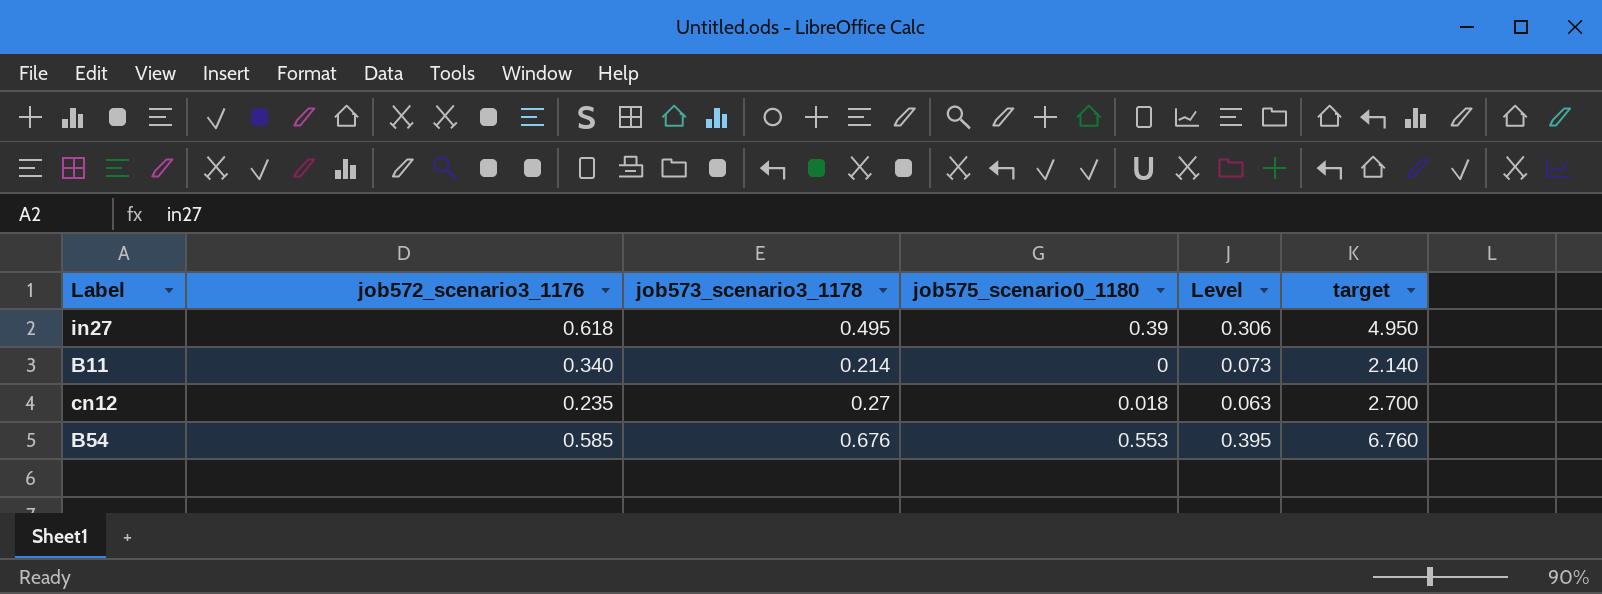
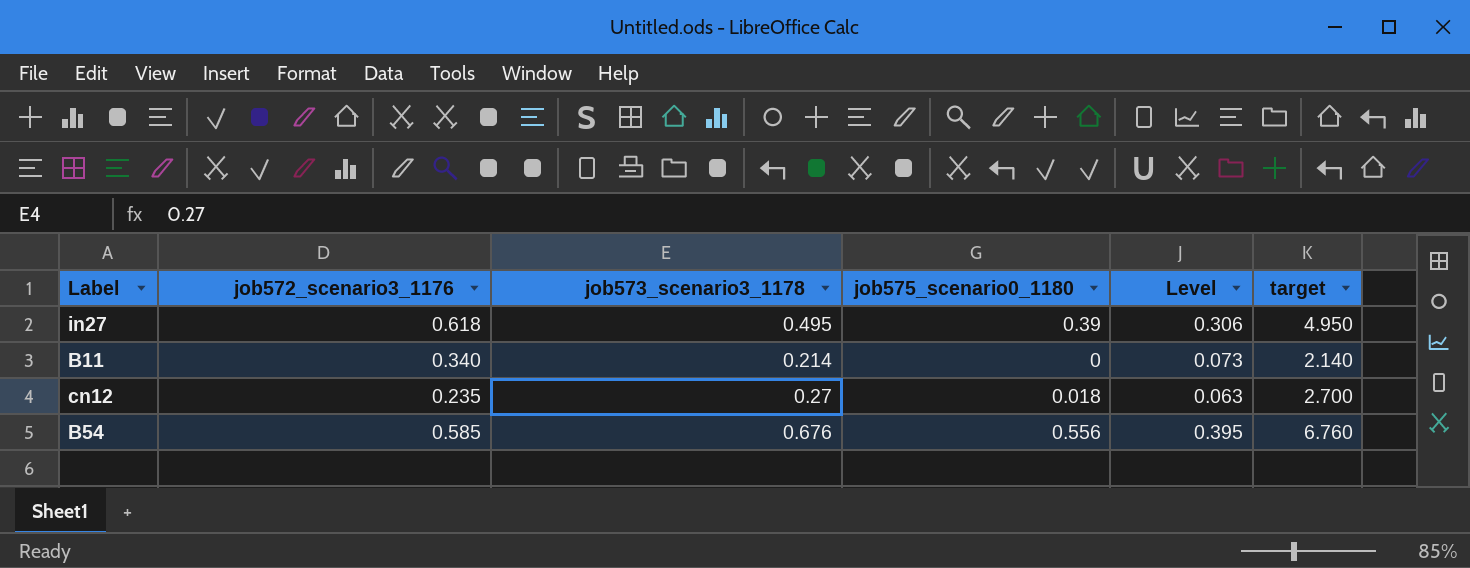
B54 | job575_scenario0_1180: 0.553 -> 0.556

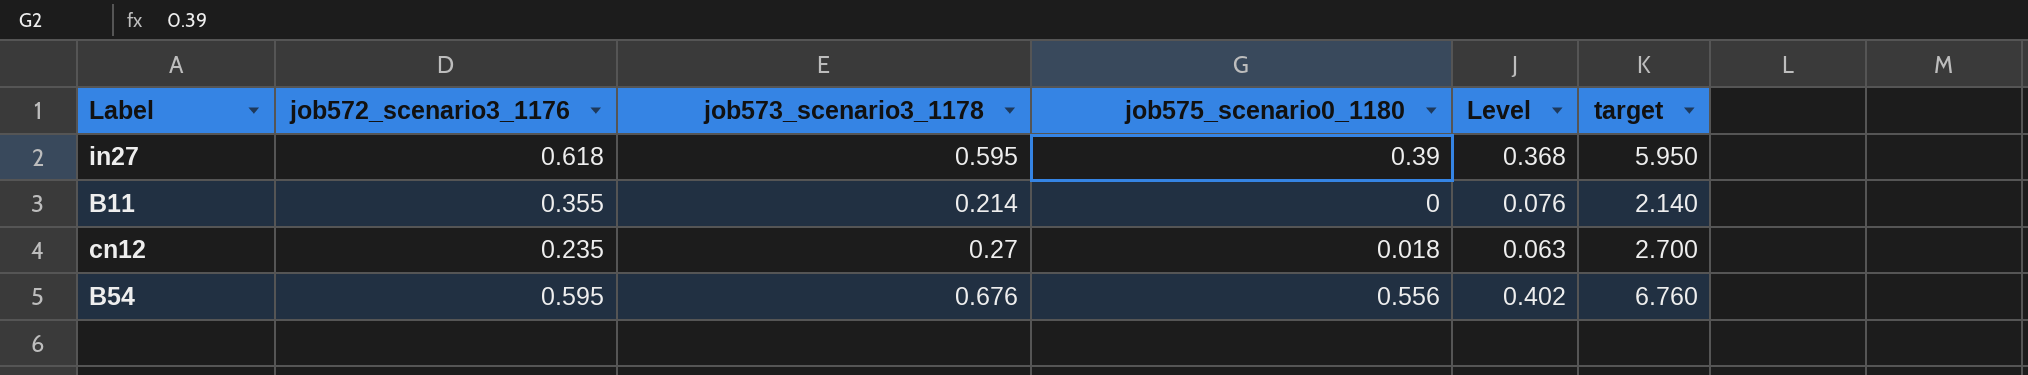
in27 | job573_scenario3_1178: 0.495 -> 0.595
in27 | Level: 0.306 -> 0.368
in27 | target: 4.950 -> 5.950
B11 | job572_scenario3_1176: 0.340 -> 0.355
B11 | Level: 0.073 -> 0.076
B54 | job572_scenario3_1176: 0.585 -> 0.595
B54 | Level: 0.395 -> 0.402

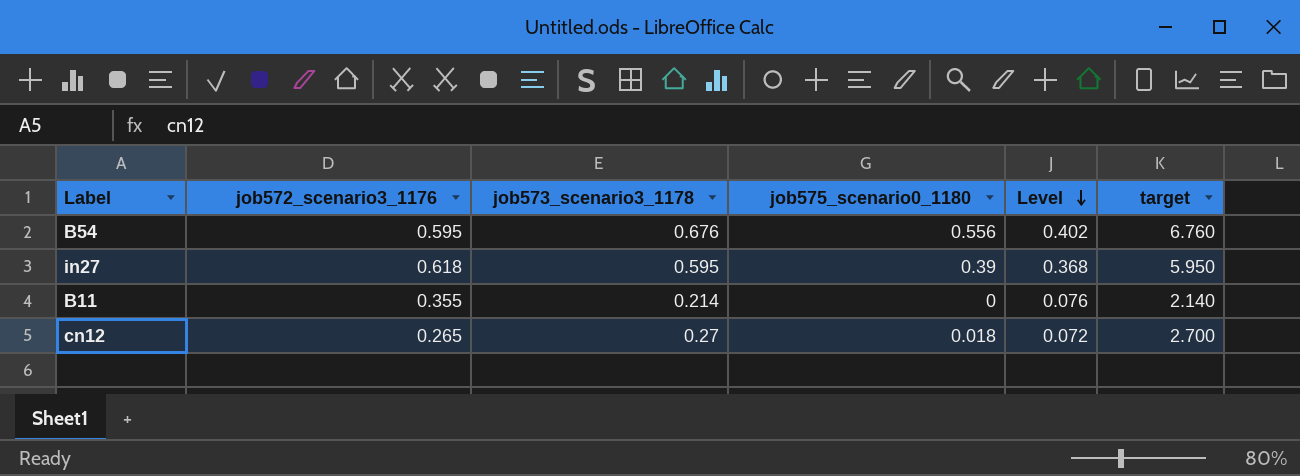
row order: none -> Level descending
cn12 | job572_scenario3_1176: 0.235 -> 0.265
cn12 | Level: 0.063 -> 0.072

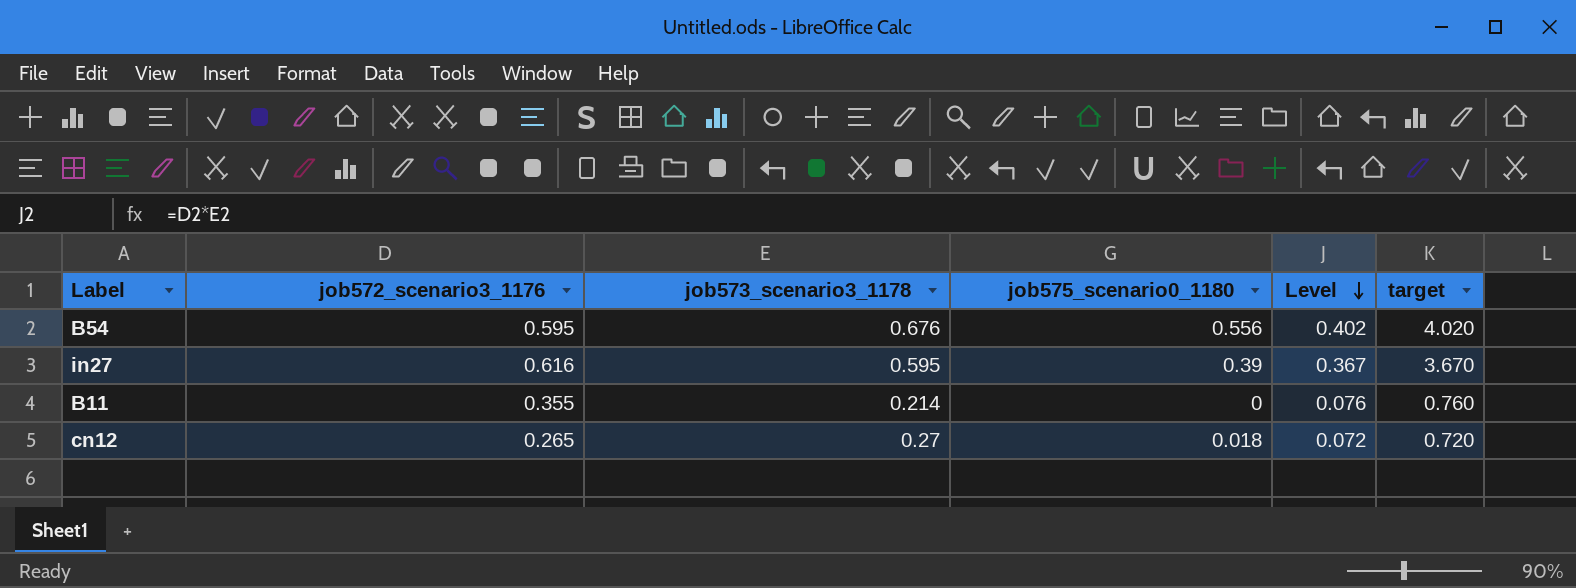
column target | formula: [job573_scenario3_1178] * 10 -> [Level] * 10
in27 | job572_scenario3_1176: 0.618 -> 0.616
in27 | Level: 0.368 -> 0.367

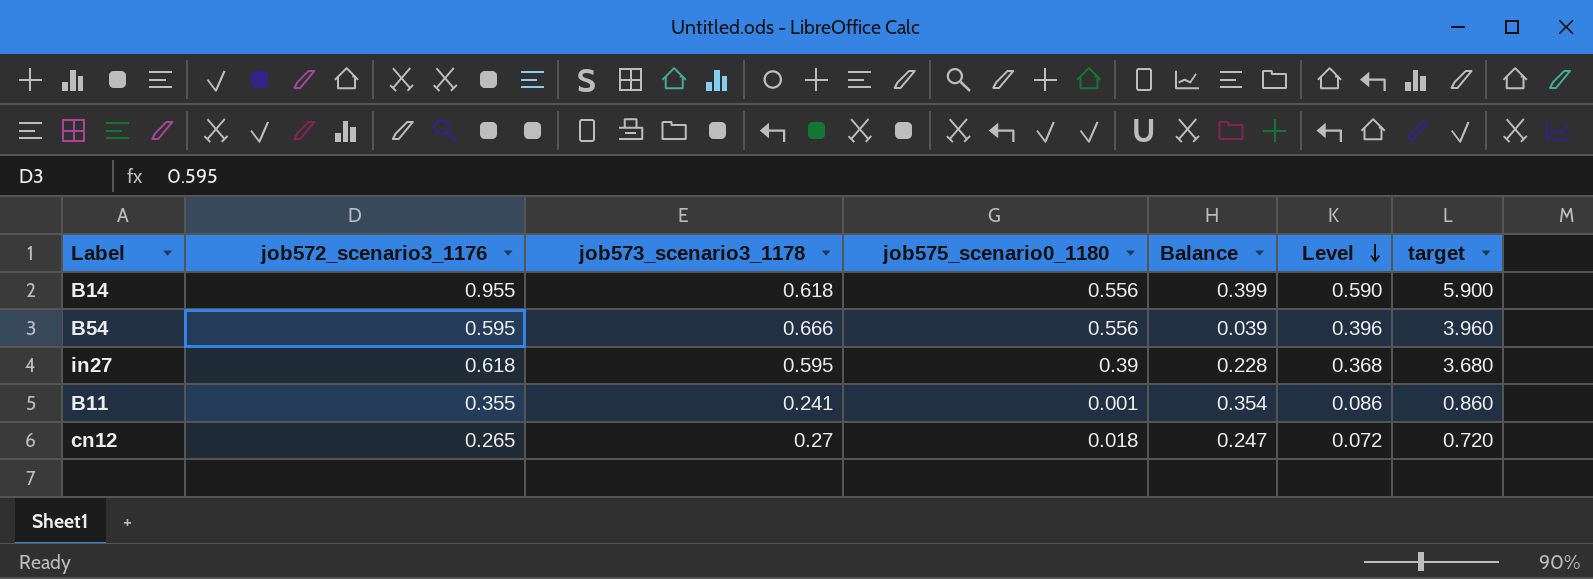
column Balance | formula: none -> [job572_scenario3_1176] - [job575_scenario0_1180]
row B14: none -> 0.955 | 0.618 | 0.556 | 0.399 | 0.590 | 5.900
B54 | job573_scenario3_1178: 0.676 -> 0.666
B54 | Level: 0.402 -> 0.396
B54 | target: 4.020 -> 3.960
in27 | job572_scenario3_1176: 0.616 -> 0.618
in27 | Level: 0.367 -> 0.368
in27 | target: 3.670 -> 3.680
B11 | job573_scenario3_1178: 0.214 -> 0.241
B11 | job575_scenario0_1180: 0 -> 0.001
B11 | Level: 0.076 -> 0.086
B11 | target: 0.760 -> 0.860

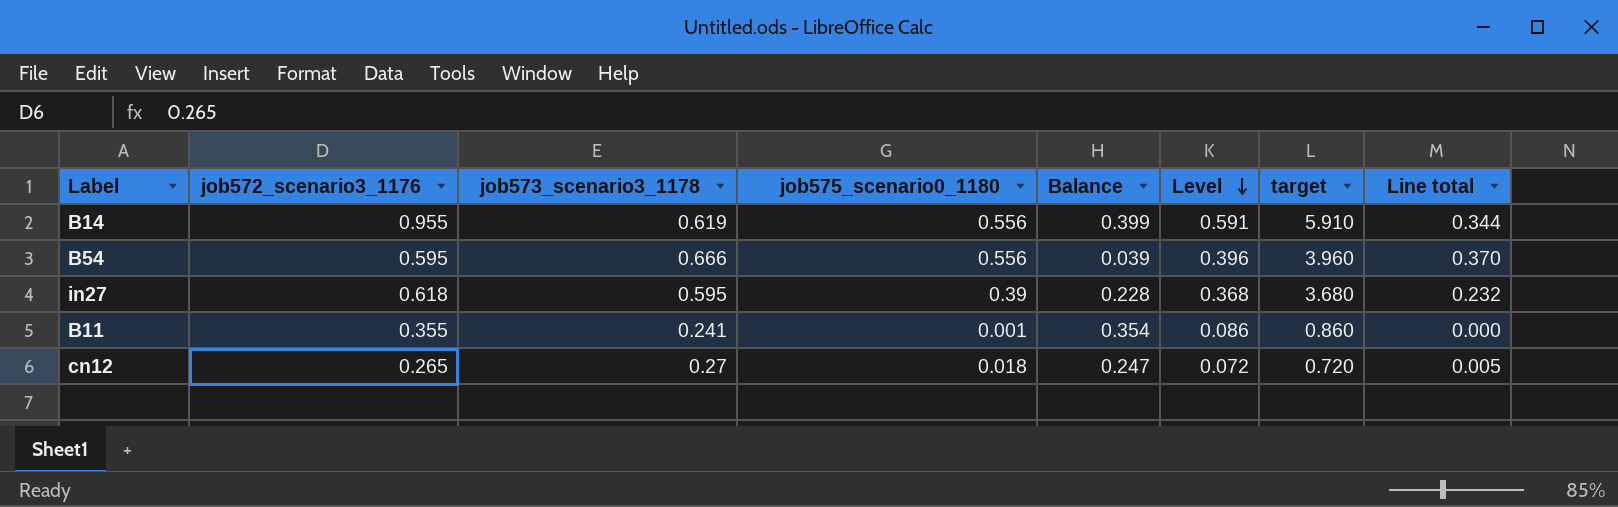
column Line total | formula: none -> [job573_scenario3_1178] * [job575_scenario0_1180]
B14 | job573_scenario3_1178: 0.618 -> 0.619
B14 | Level: 0.590 -> 0.591
B14 | target: 5.900 -> 5.910

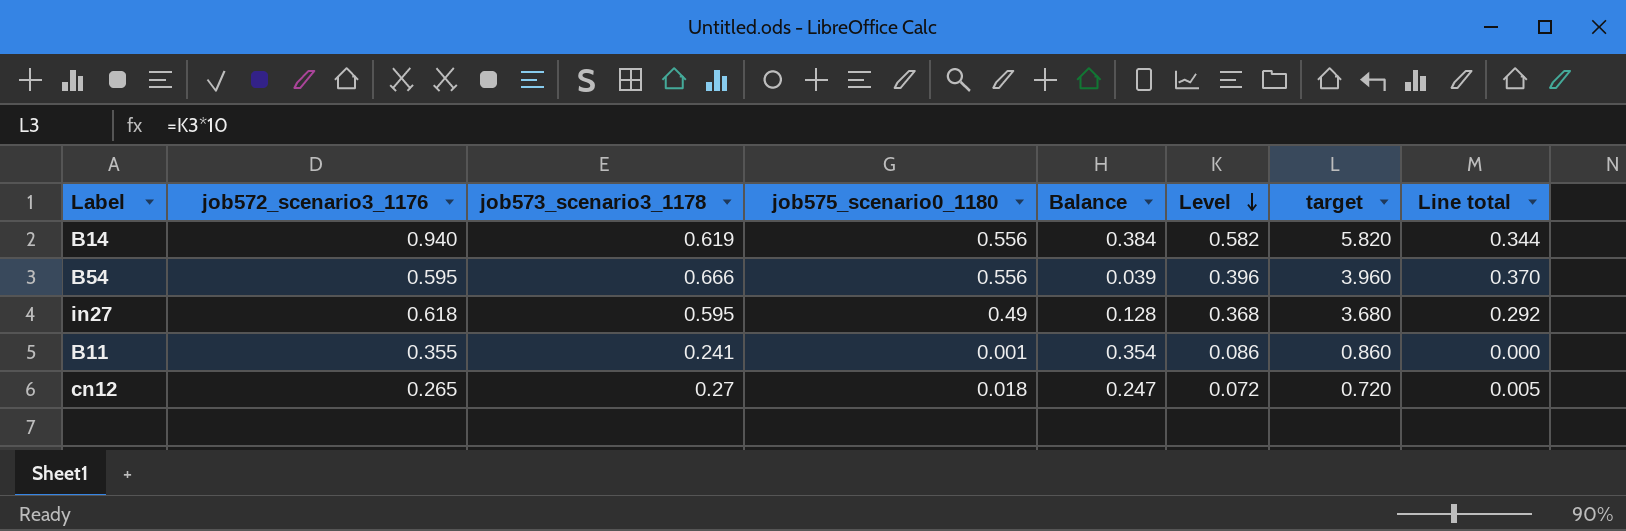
B14 | job572_scenario3_1176: 0.955 -> 0.940
B14 | Balance: 0.399 -> 0.384
B14 | Level: 0.591 -> 0.582
B14 | target: 5.910 -> 5.820
in27 | job575_scenario0_1180: 0.39 -> 0.49
in27 | Balance: 0.228 -> 0.128
in27 | Line total: 0.232 -> 0.292

